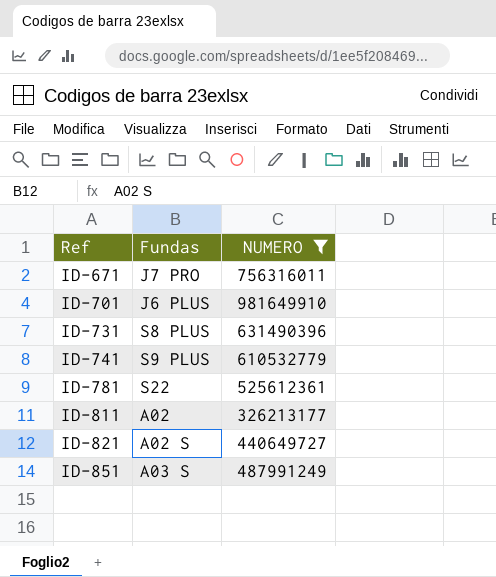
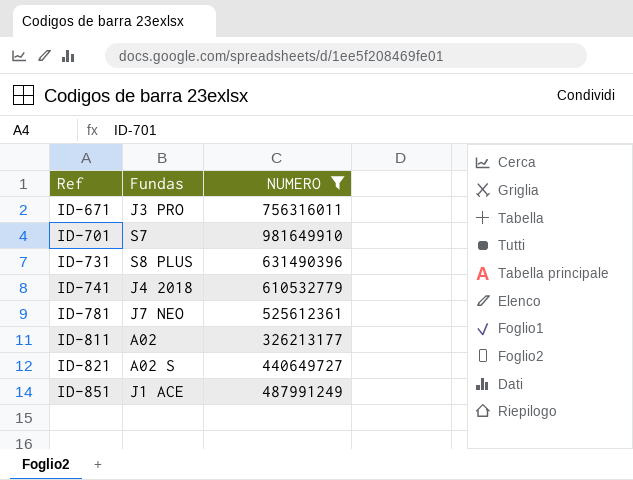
ID-671 | Fundas: J7 PRO -> J3 PRO
ID-701 | Fundas: J6 PLUS -> S7
ID-741 | Fundas: S9 PLUS -> J4 2018
ID-781 | Fundas: S22 -> J7 NEO
ID-851 | Fundas: A03 S -> J1 ACE

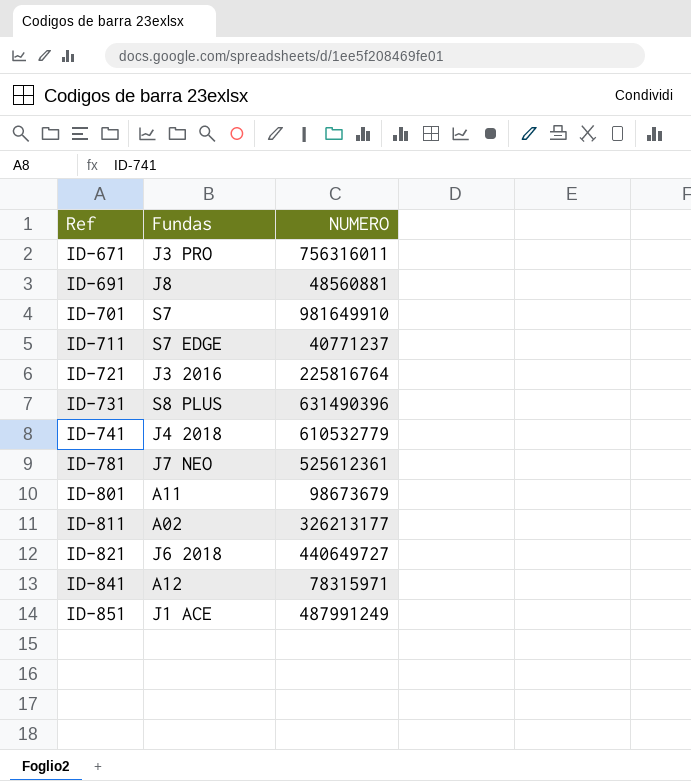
filter: NUMERO >= 326213177 -> none
ID-821 | Fundas: A02 S -> J6 2018

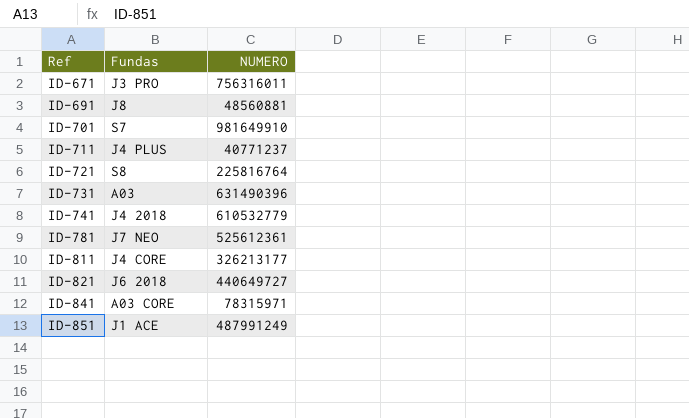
row ID-801: A11 | 98673679 -> none
ID-711 | Fundas: S7 EDGE -> J4 PLUS
ID-721 | Fundas: J3 2016 -> S8
ID-731 | Fundas: S8 PLUS -> A03
ID-811 | Fundas: A02 -> J4 CORE
ID-841 | Fundas: A12 -> A03 CORE

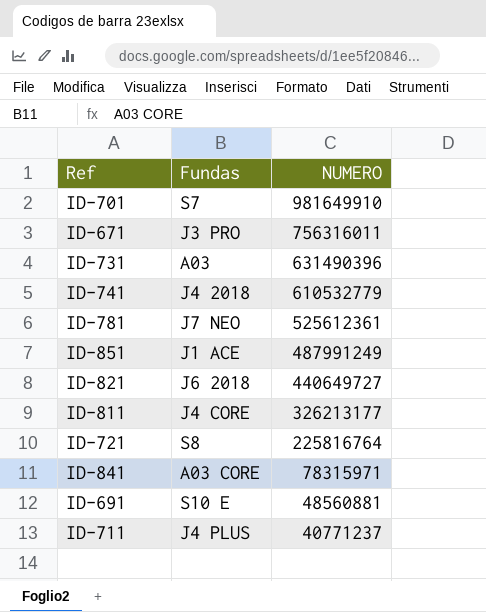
row order: Ref ascending -> NUMERO descending
ID-691 | Fundas: J8 -> S10 E

